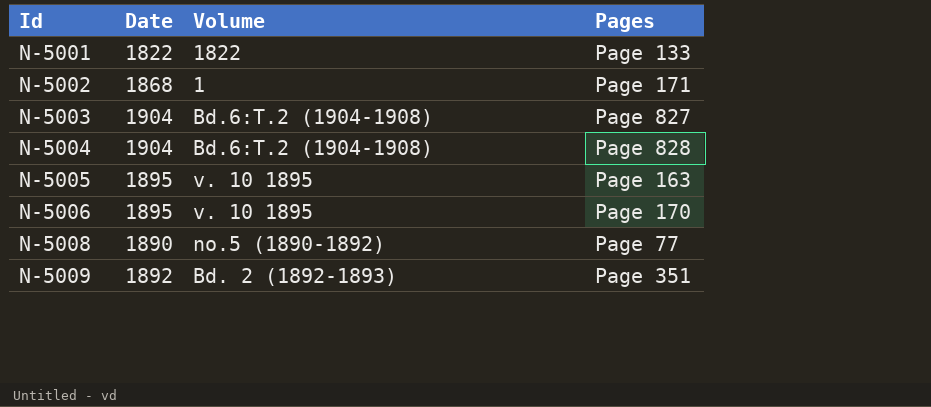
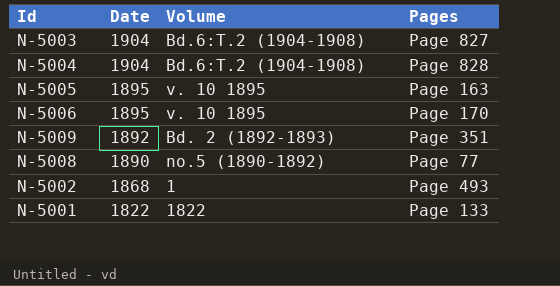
row order: Id ascending -> Date descending
N-5002 | Pages: Page 171 -> Page 493

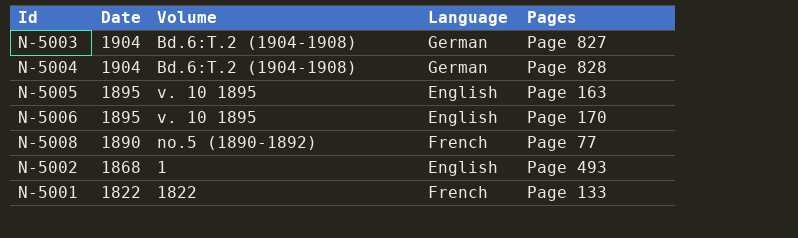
column Language | position: none -> 4
row N-5009: 1892 | Bd. 2 (1892-1893) | Page 351 -> none

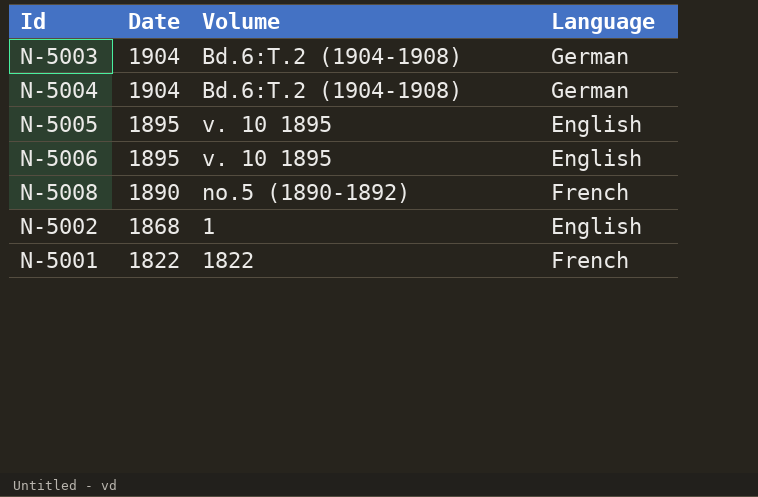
column Pages | position: 5 -> none

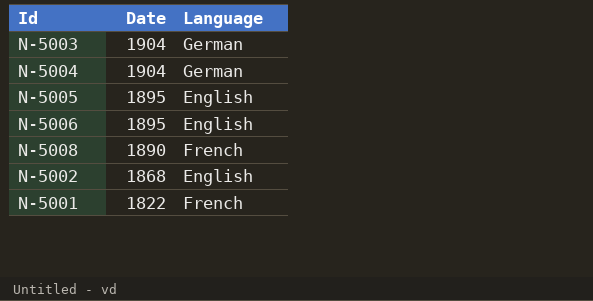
column Volume | position: 3 -> none

